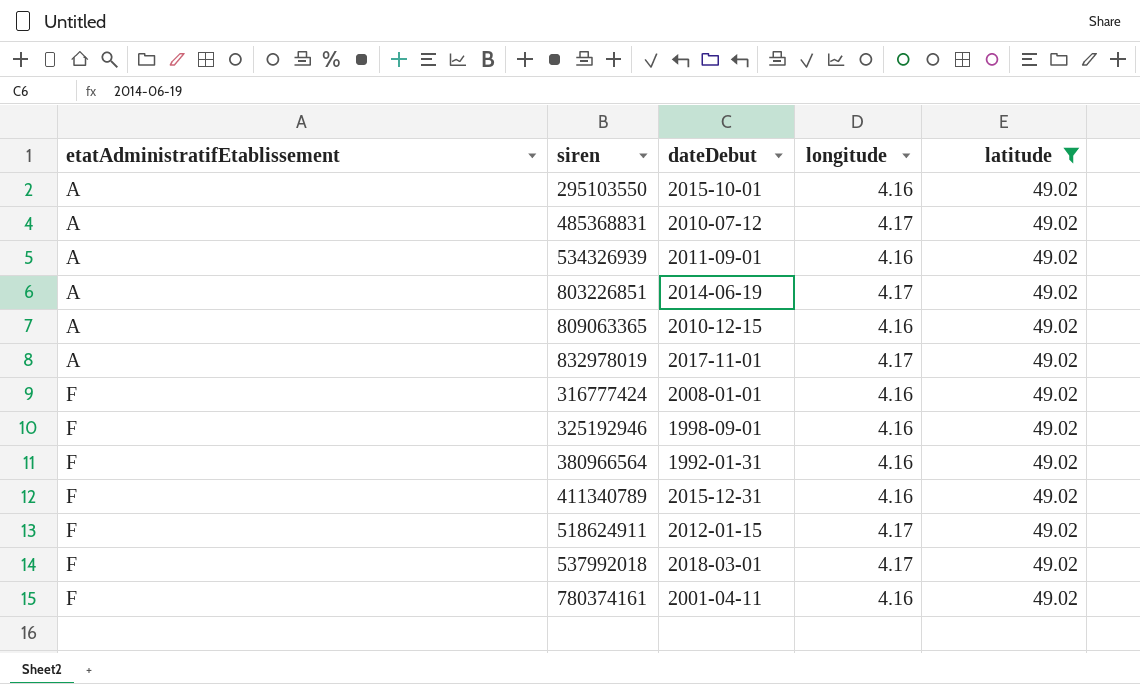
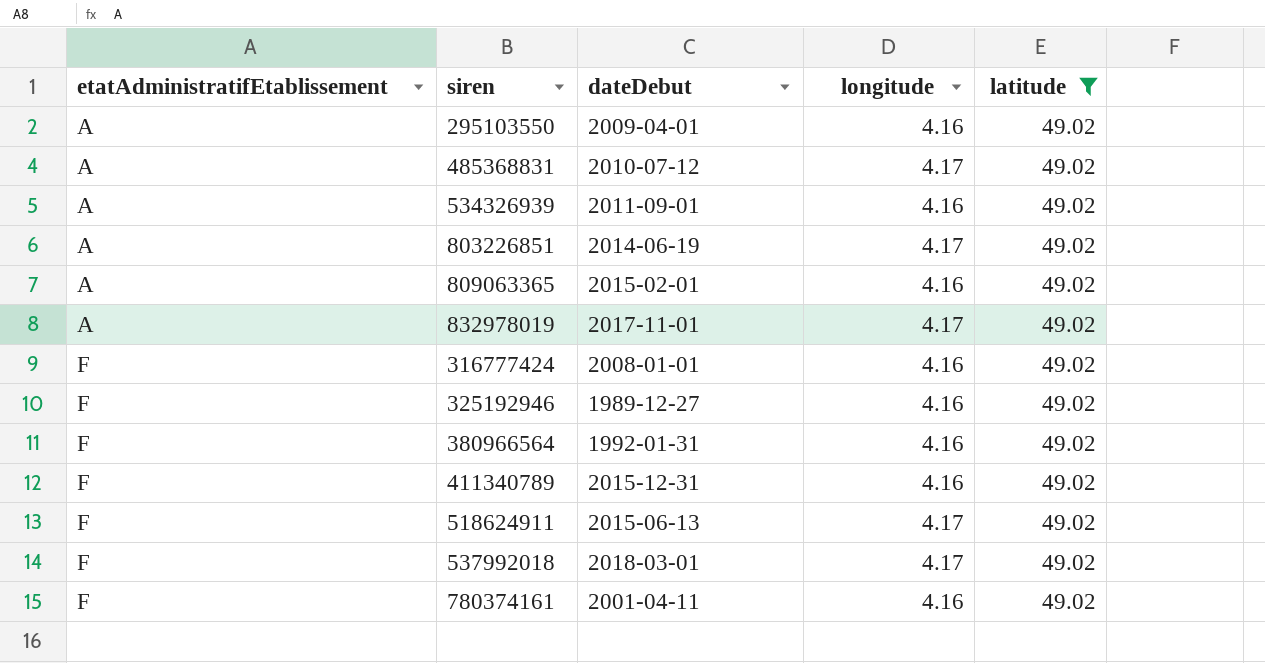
295103550 | dateDebut: 2015-10-01 -> 2009-04-01
809063365 | dateDebut: 2010-12-15 -> 2015-02-01
325192946 | dateDebut: 1998-09-01 -> 1989-12-27
518624911 | dateDebut: 2012-01-15 -> 2015-06-13

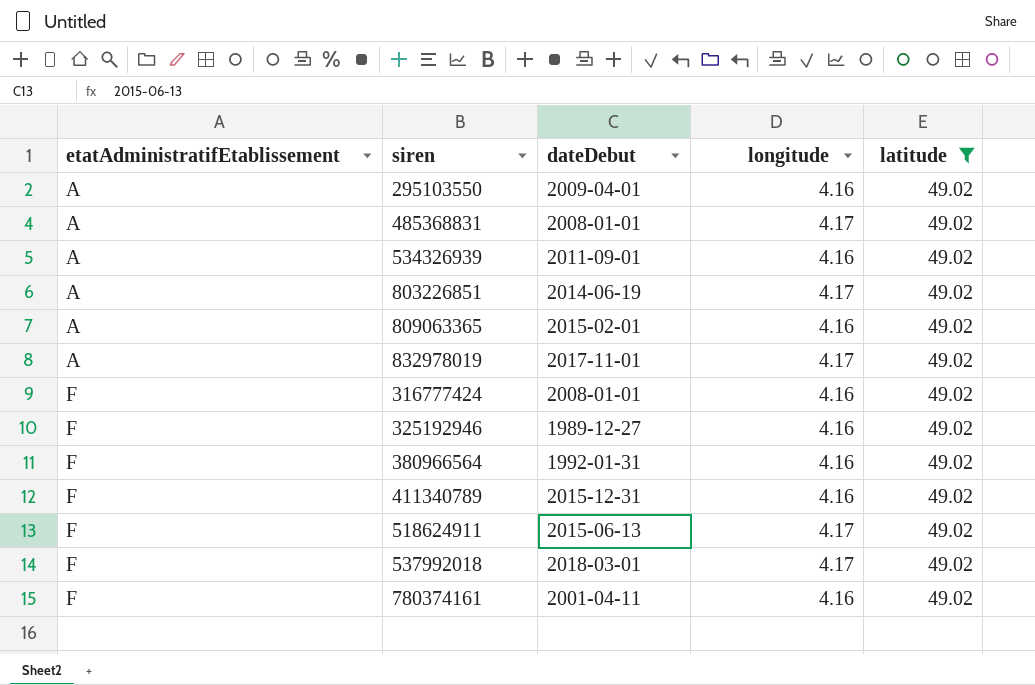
485368831 | dateDebut: 2010-07-12 -> 2008-01-01

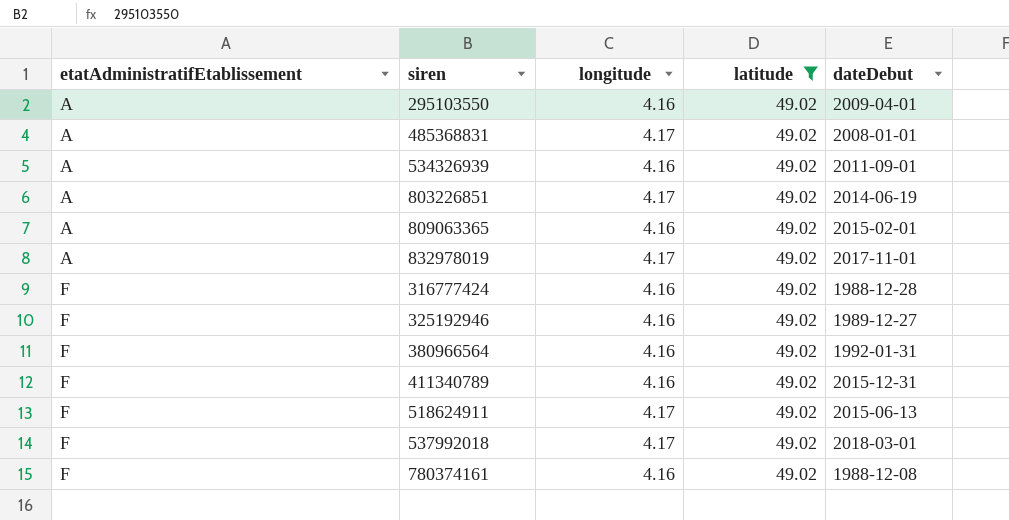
column dateDebut | position: 3 -> 5
316777424 | dateDebut: 2008-01-01 -> 1988-12-28
780374161 | dateDebut: 2001-04-11 -> 1988-12-08

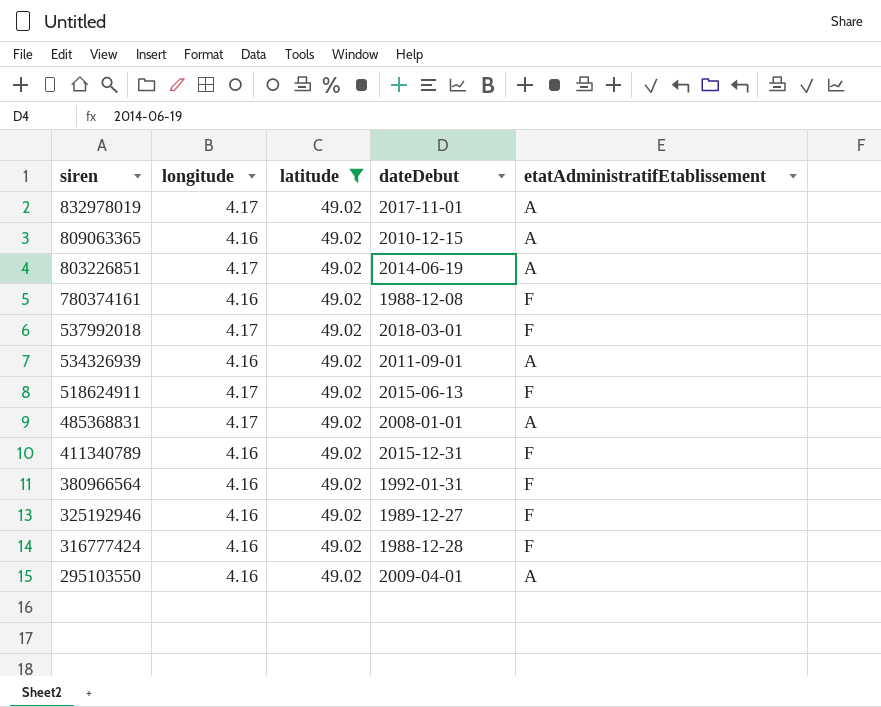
row order: etatAdministratifEtablissement ascending -> siren descending
column etatAdministratifEtablissement | position: 1 -> 5
809063365 | dateDebut: 2015-02-01 -> 2010-12-15

